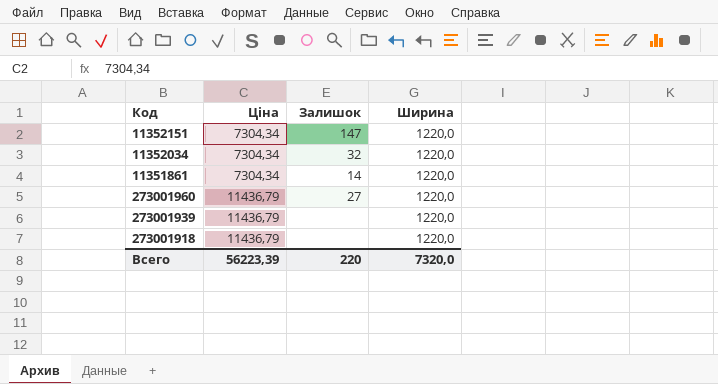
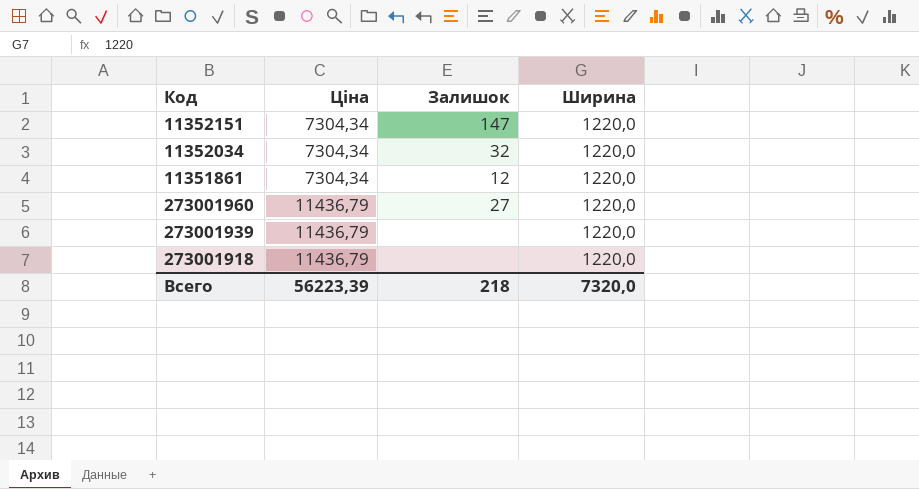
11351861 | Залишок: 14 -> 12
Всего | Залишок: 220 -> 218

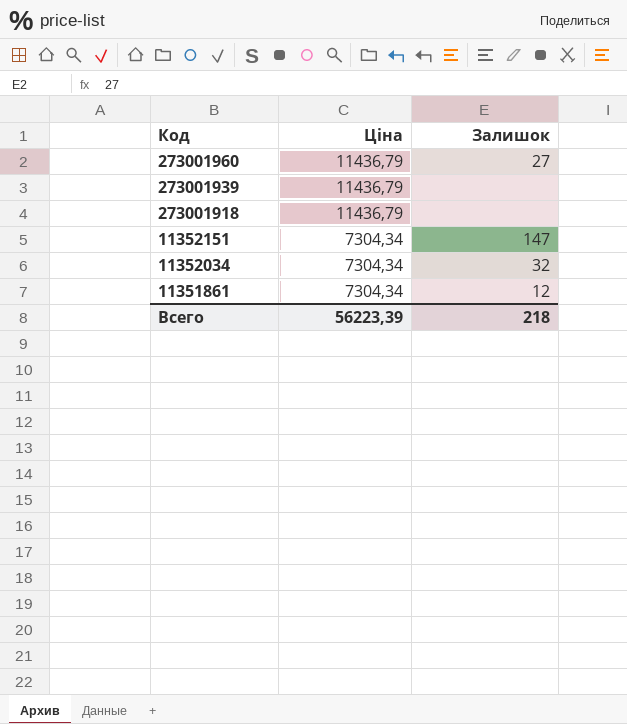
row order: Ціна ascending -> Код descending
column Ширина | position: 4 -> none

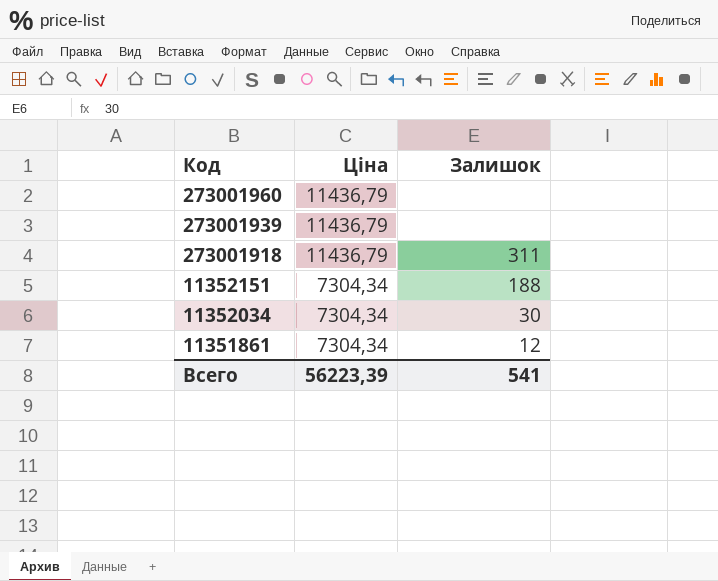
273001960 | Залишок: 27 -> none
273001918 | Залишок: none -> 311
11352151 | Залишок: 147 -> 188
11352034 | Залишок: 32 -> 30
Всего | Залишок: 218 -> 541

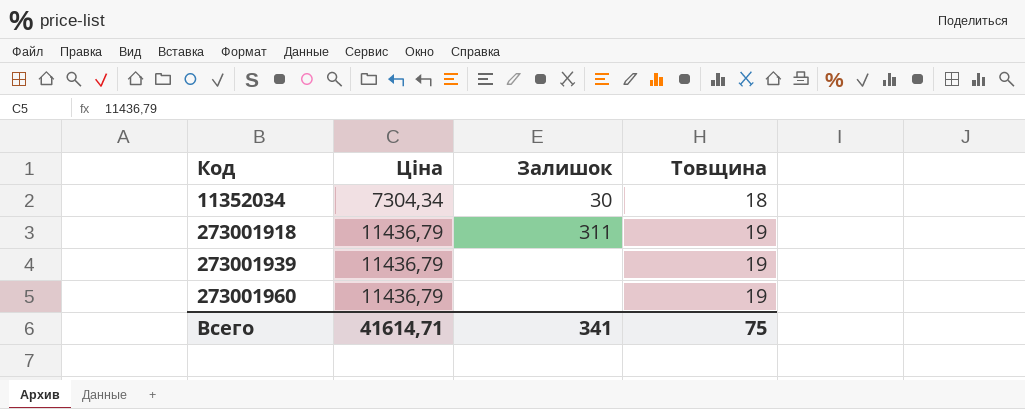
row order: Код descending -> Код ascending
column Товщина | position: none -> 4
row 11352151: 7304,34 | 188 -> none
row 11351861: 7304,34 | 12 -> none
Всего | Ціна: 56223,39 -> 41614,71
Всего | Залишок: 541 -> 341

